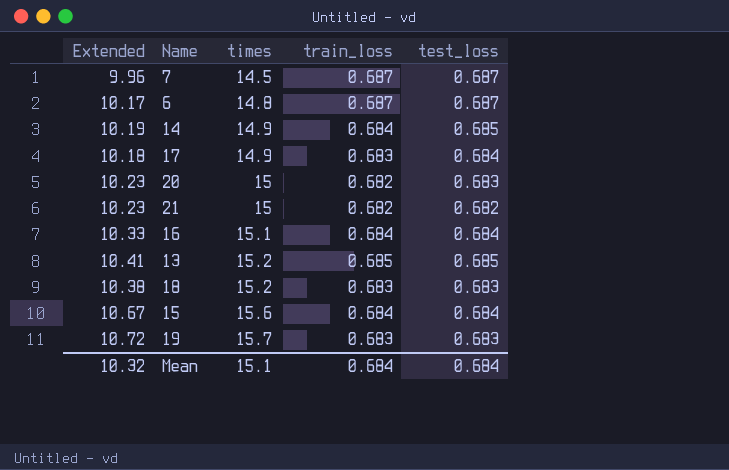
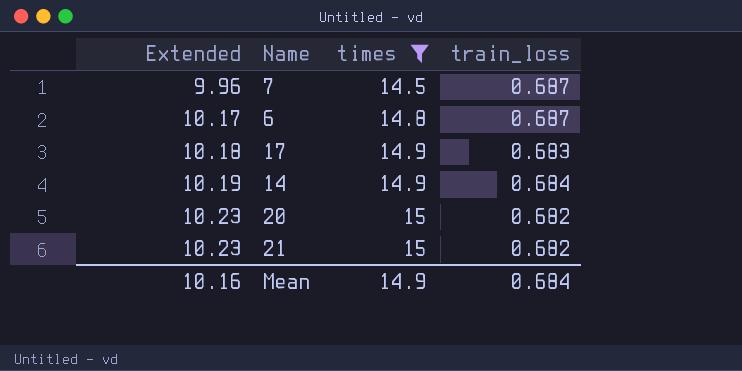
filter: none -> times <= 15
row order: times ascending -> Extended ascending
column test_loss | position: 5 -> none
Mean | Extended: 10.32 -> 10.16
Mean | times: 15.1 -> 14.9

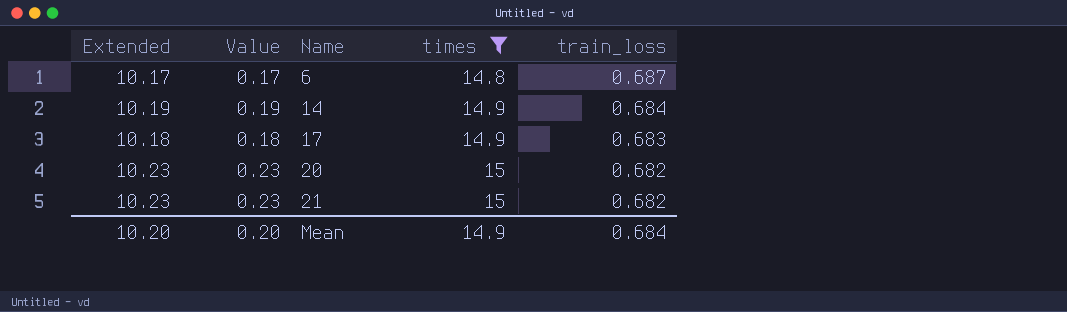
row order: Extended ascending -> Name ascending
column Value | formula: none -> [Extended] - 10
row 7: 9.96 | 14.5 | 0.687 -> none
Mean | Extended: 10.16 -> 10.20

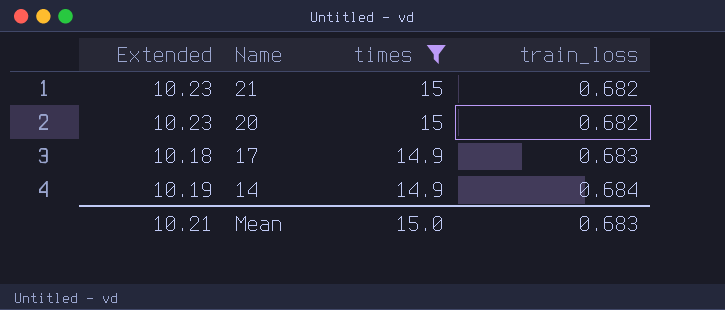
row order: Name ascending -> Name descending
column Value | formula: [Extended] - 10 -> none
row 6: 10.17 | 0.17 | 14.8 | 0.687 -> none
Mean | Extended: 10.20 -> 10.21
Mean | times: 14.9 -> 15.0
Mean | train_loss: 0.684 -> 0.683

